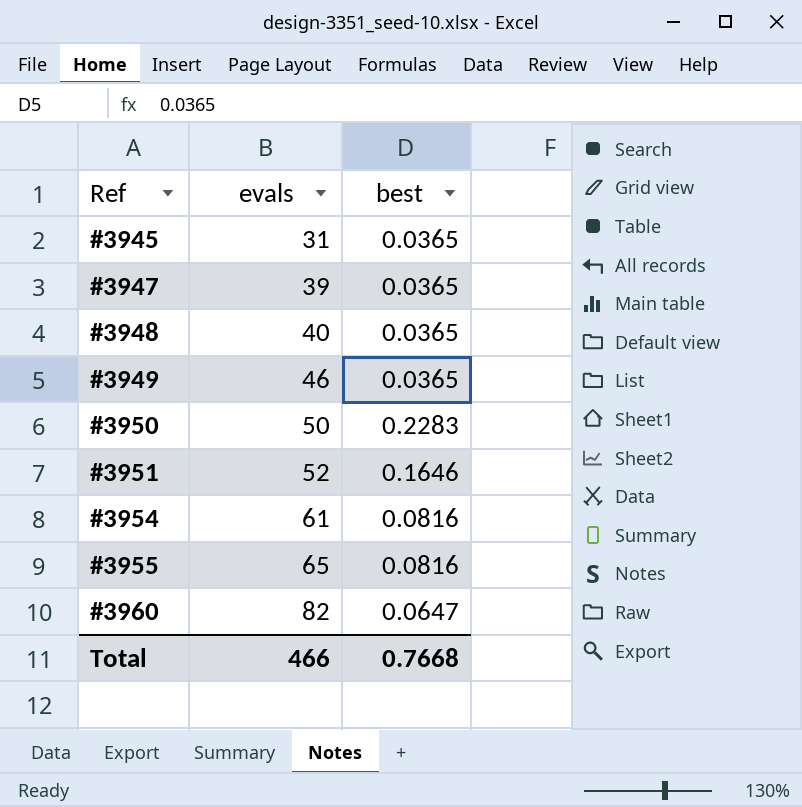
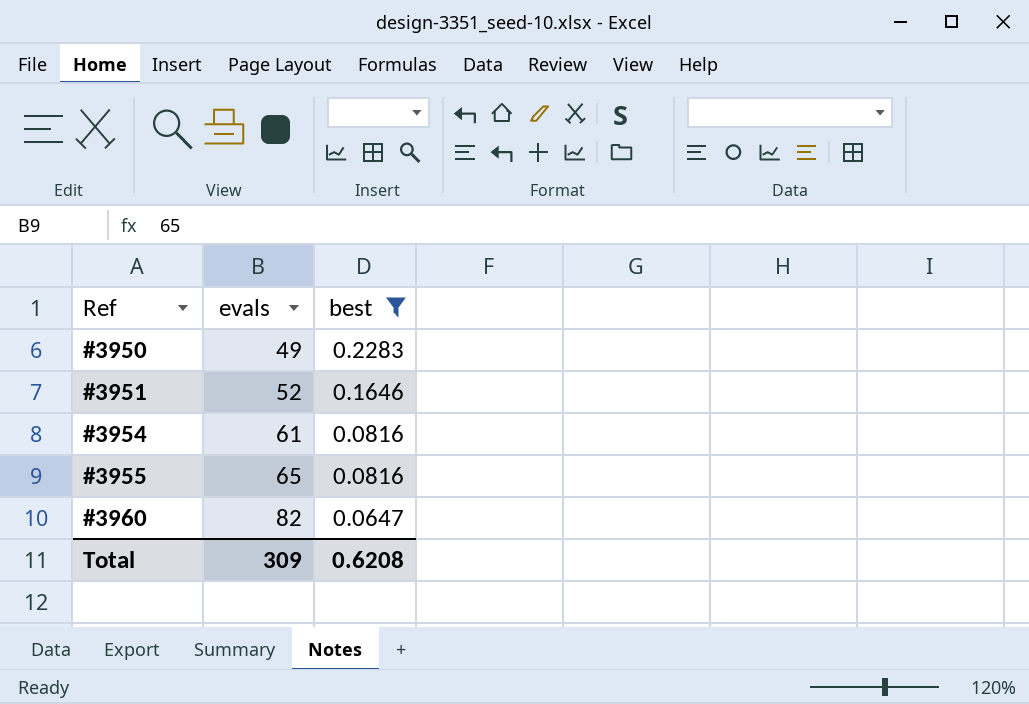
filter: none -> best != 0.0365
#3950 | evals: 50 -> 49
Total | evals: 466 -> 309
Total | best: 0.7668 -> 0.6208

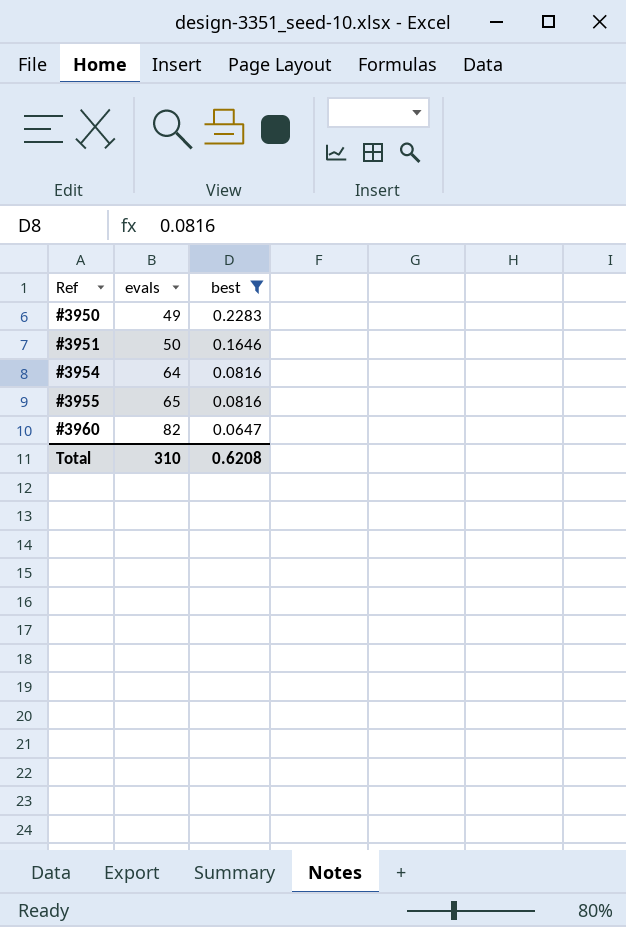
#3951 | evals: 52 -> 50
#3954 | evals: 61 -> 64
Total | evals: 309 -> 310

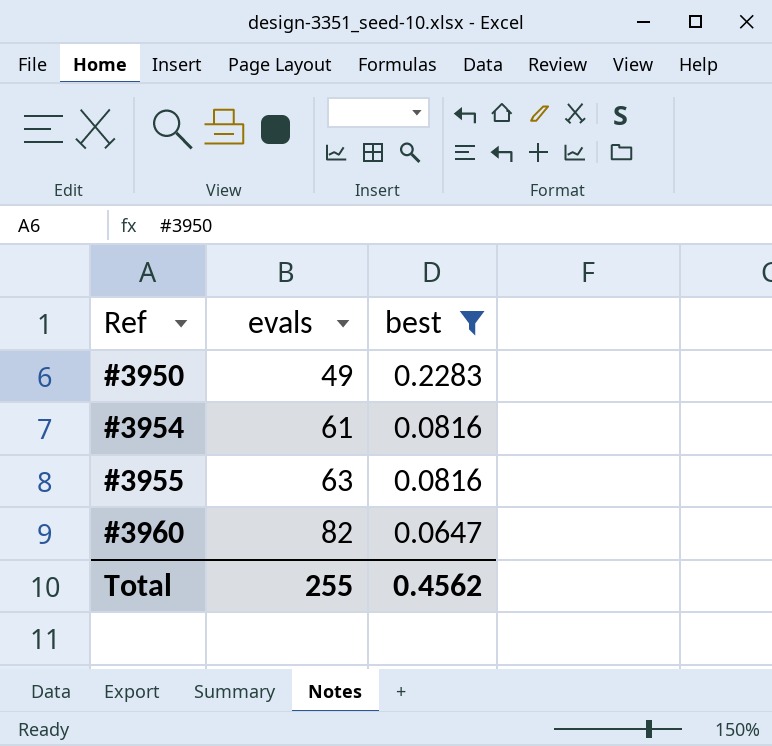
row #3951: 50 | 0.1646 -> none
#3954 | evals: 64 -> 61
#3955 | evals: 65 -> 63
Total | evals: 310 -> 255
Total | best: 0.6208 -> 0.4562

